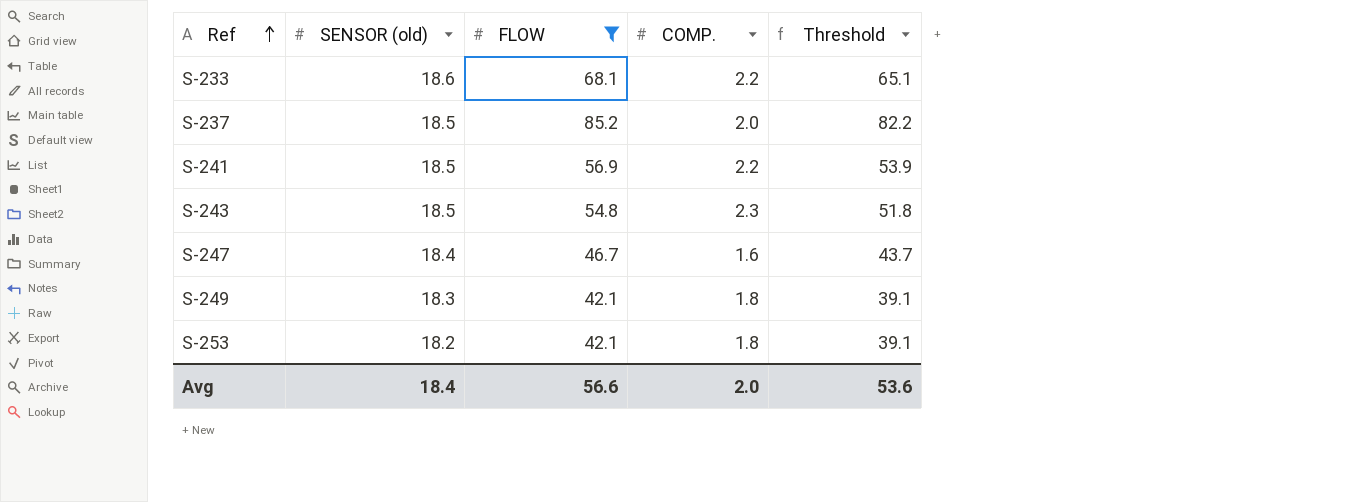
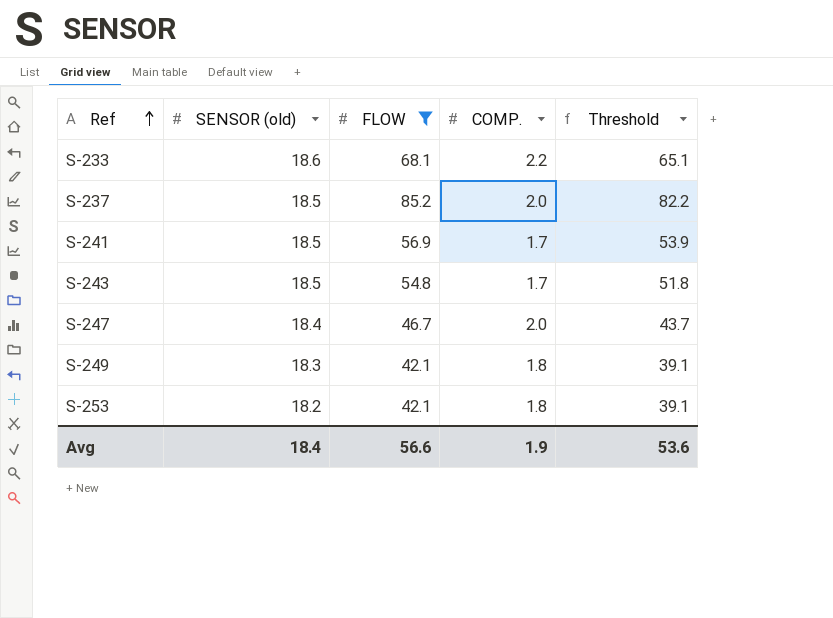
S-241 | COMP.: 2.2 -> 1.7
S-243 | COMP.: 2.3 -> 1.7
S-247 | COMP.: 1.6 -> 2.0
Avg | COMP.: 2.0 -> 1.9

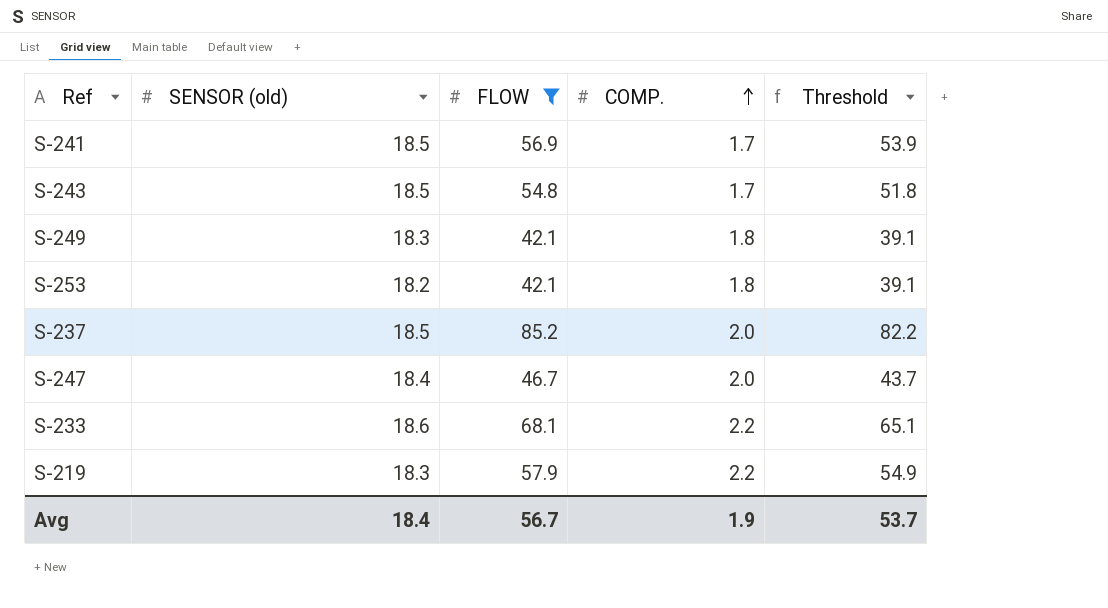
row order: Ref ascending -> COMP. ascending
row S-219: none -> 18.3 | 57.9 | 2.2 | 54.9
Avg | FLOW: 56.6 -> 56.7
Avg | Threshold: 53.6 -> 53.7

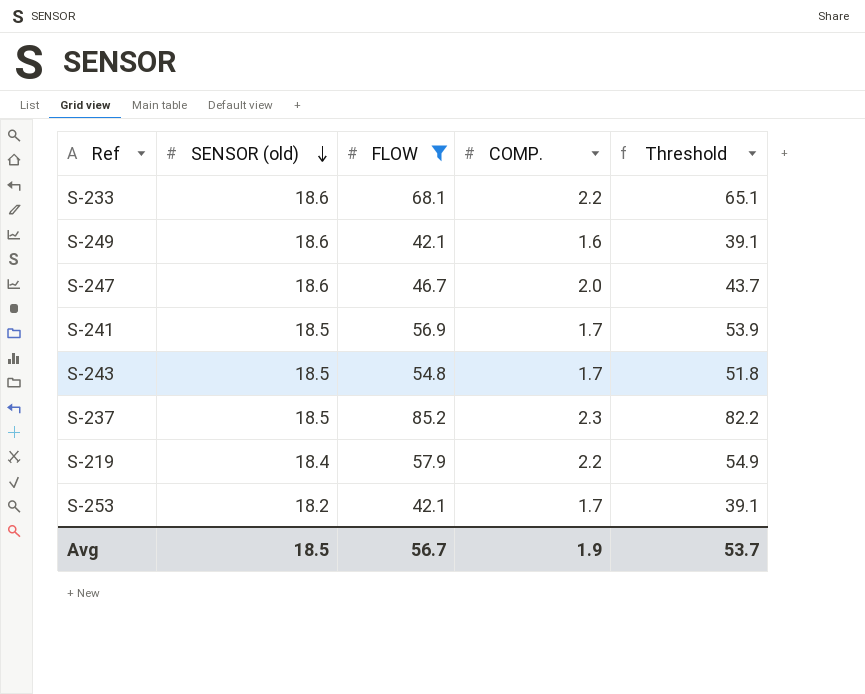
row order: COMP. ascending -> SENSOR (old) descending
S-249 | SENSOR (old): 18.3 -> 18.6
S-249 | COMP.: 1.8 -> 1.6
S-247 | SENSOR (old): 18.4 -> 18.6
S-237 | COMP.: 2.0 -> 2.3
S-219 | SENSOR (old): 18.3 -> 18.4
S-253 | COMP.: 1.8 -> 1.7
Avg | SENSOR (old): 18.4 -> 18.5

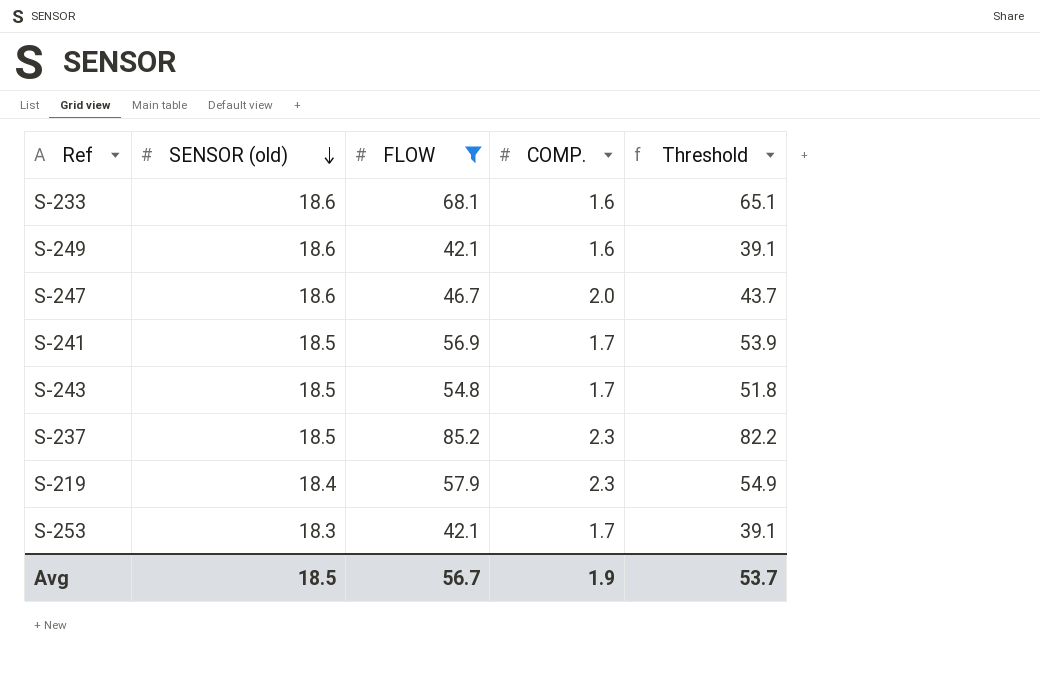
S-233 | COMP.: 2.2 -> 1.6
S-219 | COMP.: 2.2 -> 2.3
S-253 | SENSOR (old): 18.2 -> 18.3

